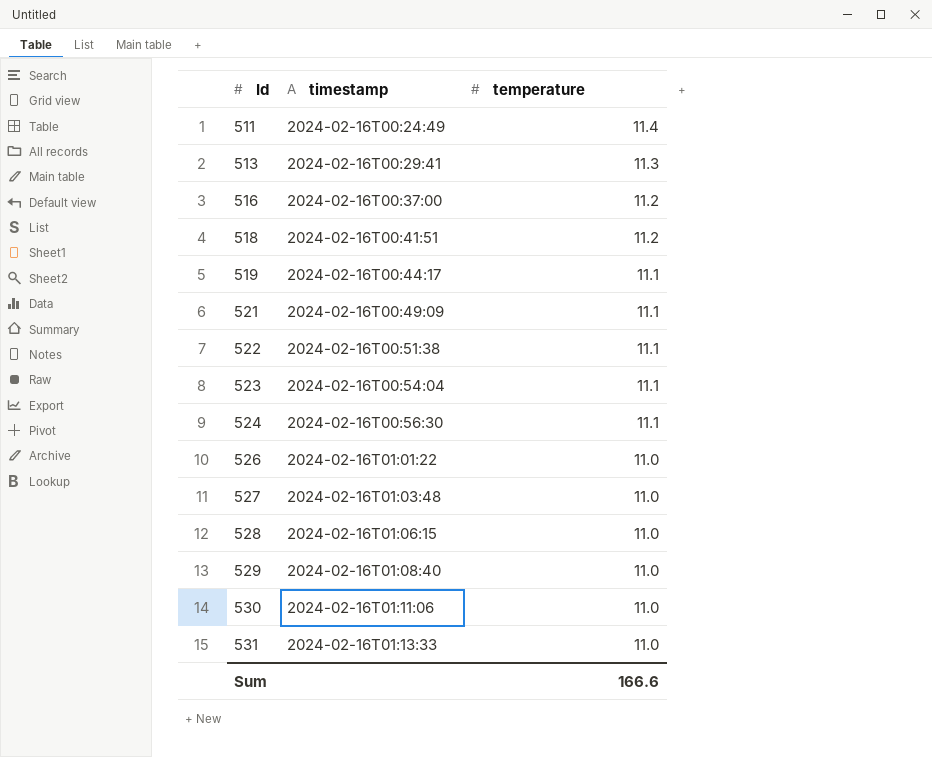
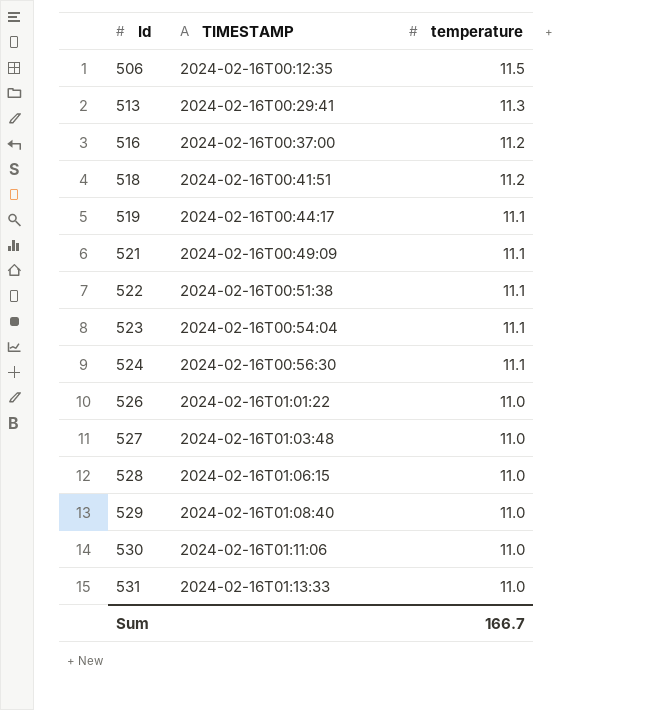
column name: timestamp -> TIMESTAMP
row 511: 2024-02-16T00:24:49 | 11.4 -> none
row 506: none -> 2024-02-16T00:12:35 | 11.5
Sum | temperature: 166.6 -> 166.7

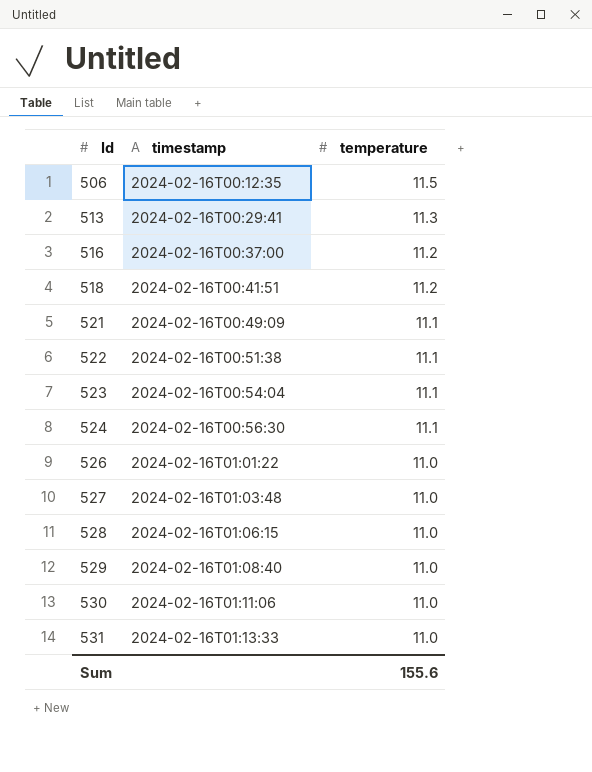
column name: TIMESTAMP -> timestamp
row 519: 2024-02-16T00:44:17 | 11.1 -> none
Sum | temperature: 166.7 -> 155.6

